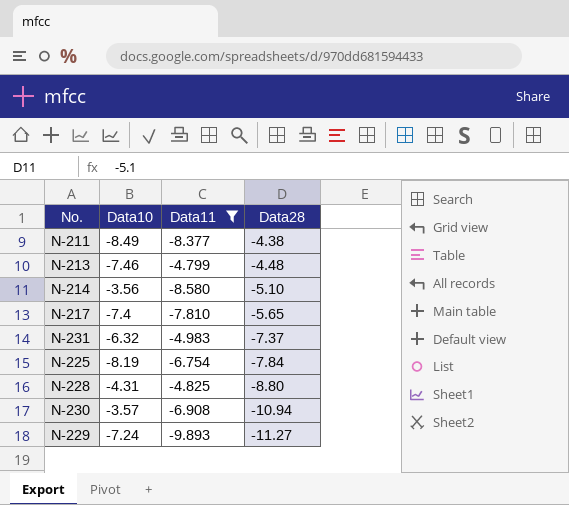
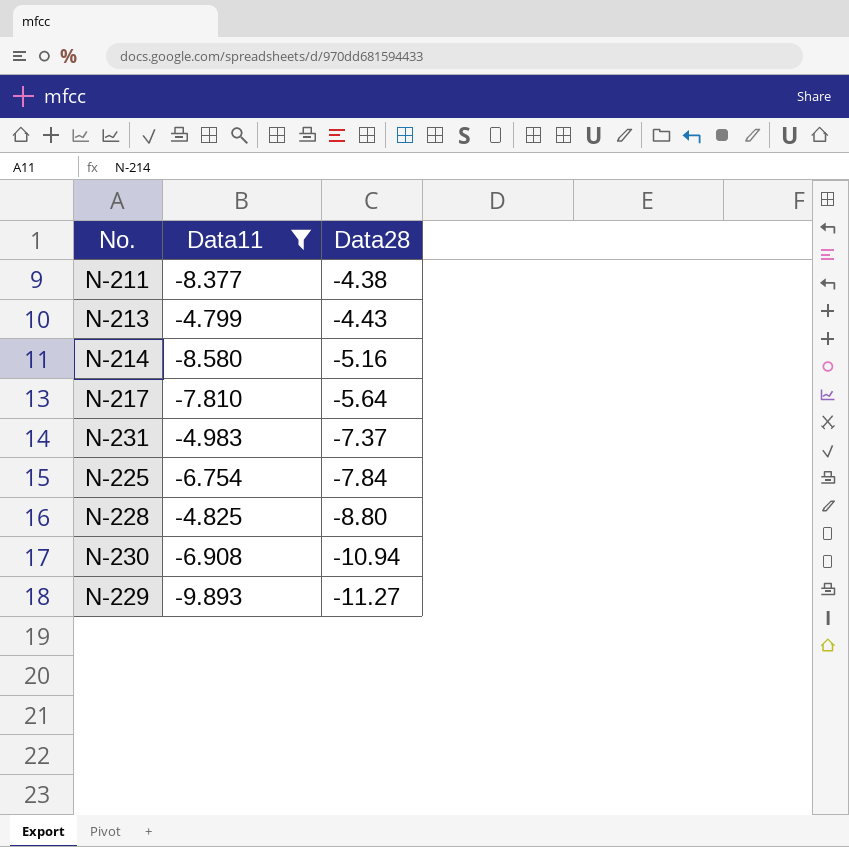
column Data10 | position: 2 -> none
N-213 | Data28: -4.48 -> -4.43
N-214 | Data28: -5.10 -> -5.16
N-217 | Data28: -5.65 -> -5.64

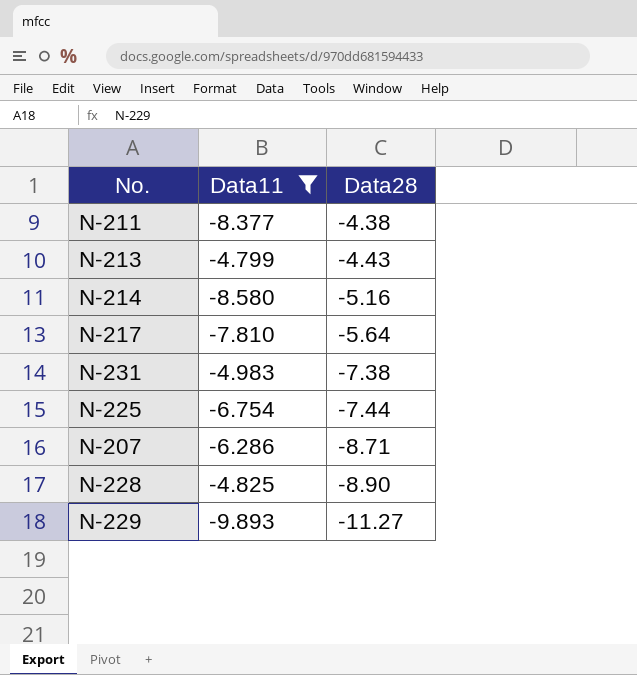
row N-230: -6.908 | -10.94 -> none
N-231 | Data28: -7.37 -> -7.38
N-225 | Data28: -7.84 -> -7.44
row N-207: none -> -6.286 | -8.71
N-228 | Data28: -8.80 -> -8.90

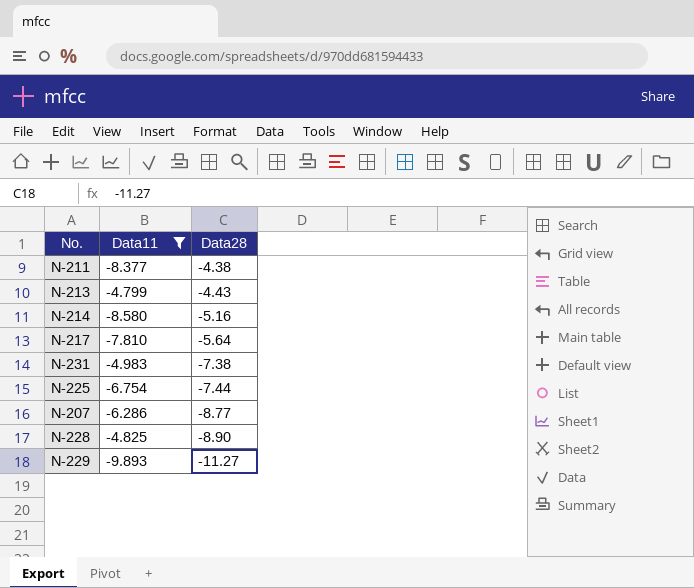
N-207 | Data28: -8.71 -> -8.77

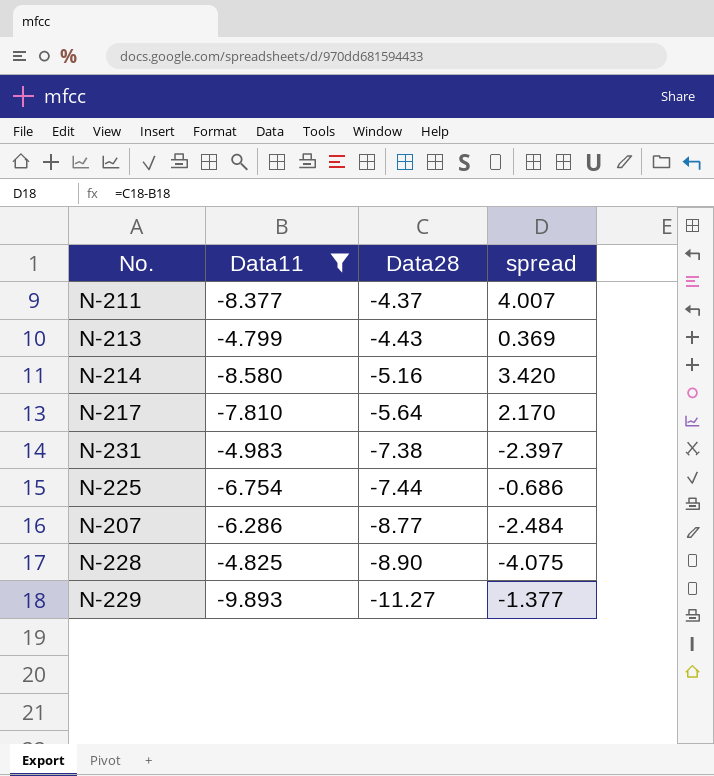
column spread | formula: none -> [Data28] - [Data11]
N-211 | Data28: -4.38 -> -4.37

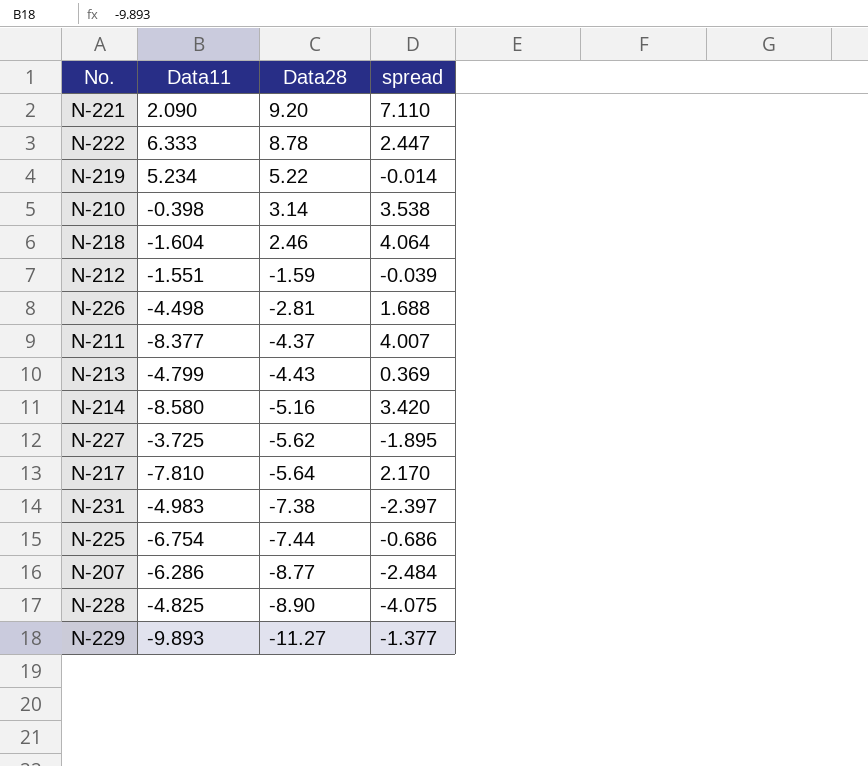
filter: Data11 <= -4.799 -> none

